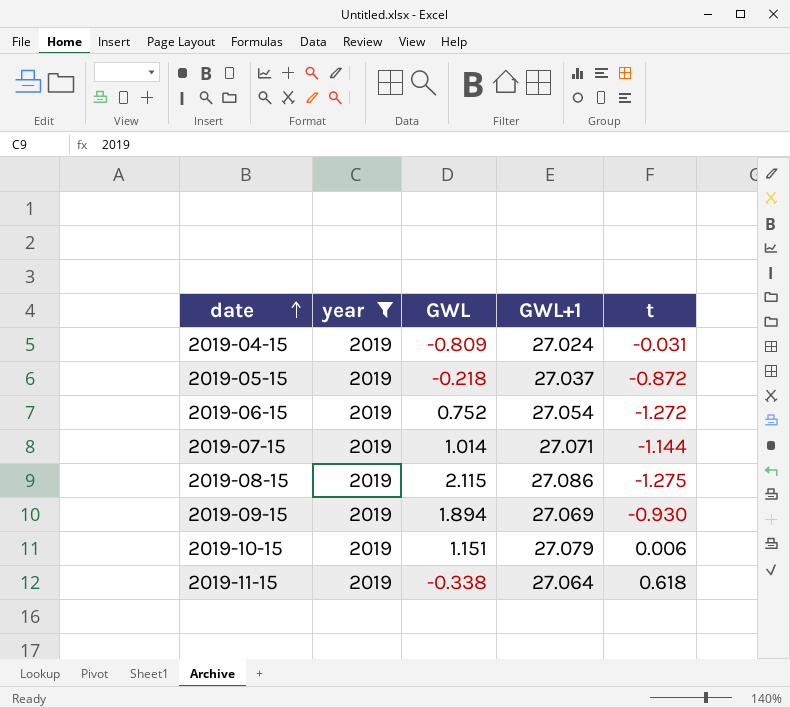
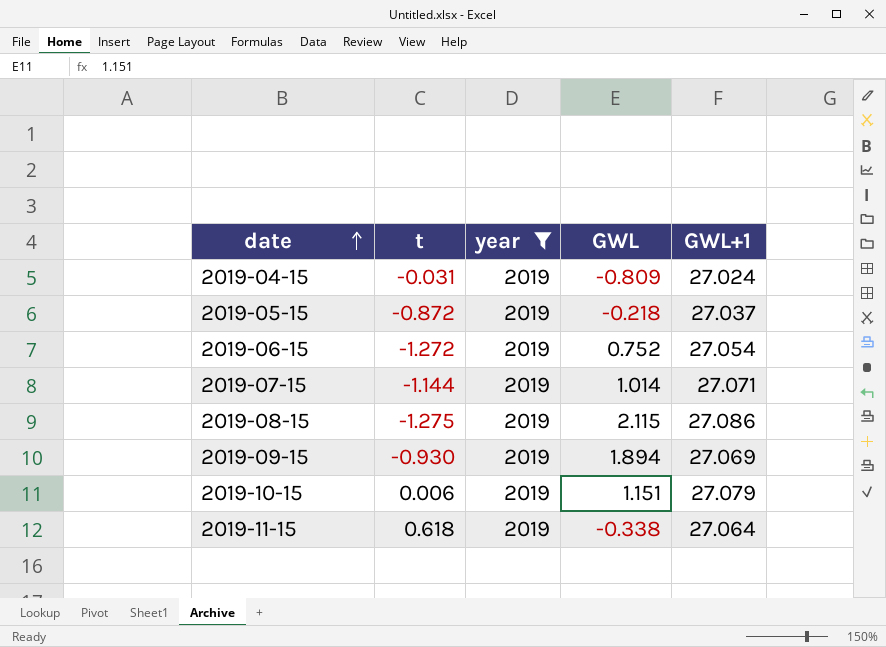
column t | position: 5 -> 2

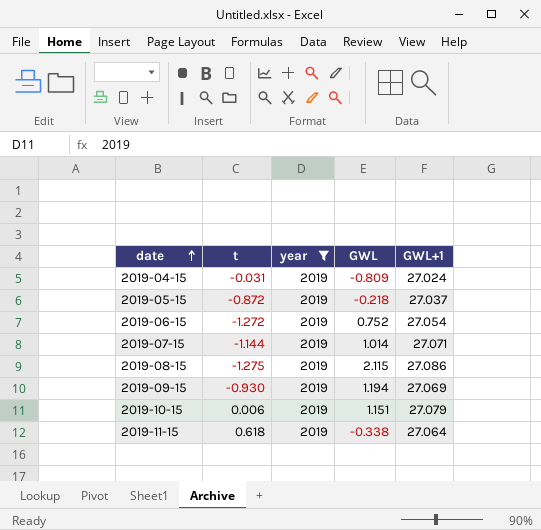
2019-09-15 | GWL: 1.894 -> 1.194

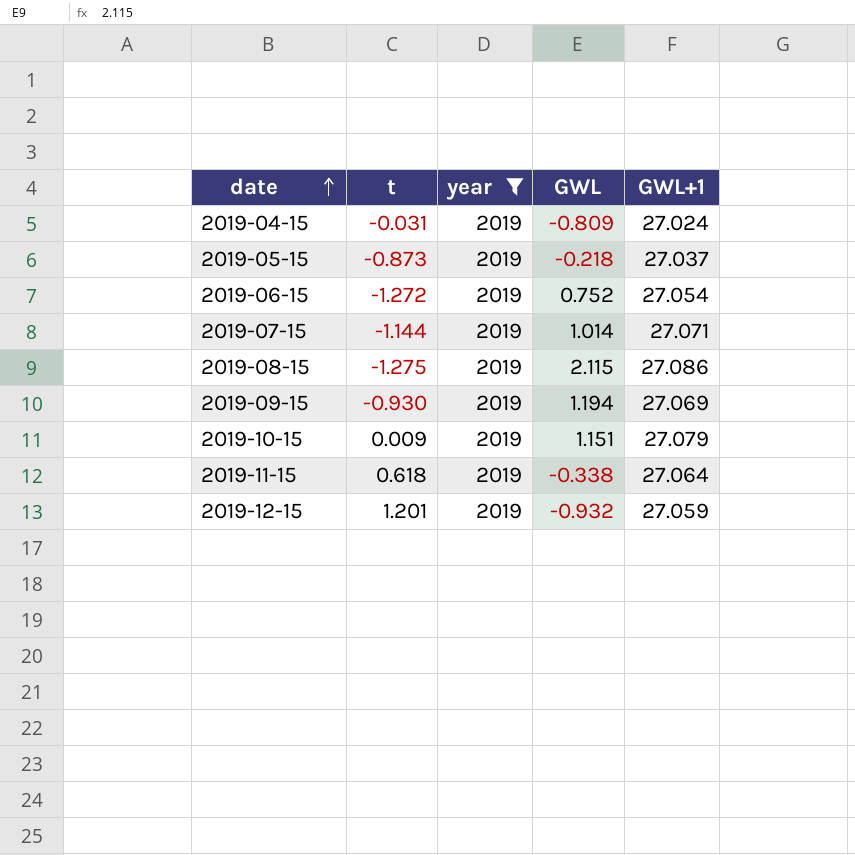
2019-05-15 | t: -0.872 -> -0.873
2019-10-15 | t: 0.006 -> 0.009
row 2019-12-15: none -> 1.201 | 2019 | -0.932 | 27.059

